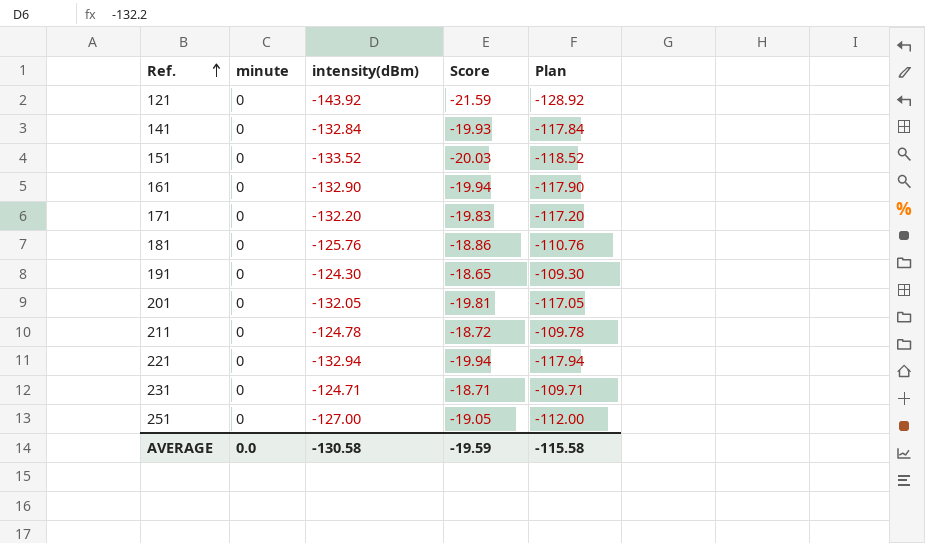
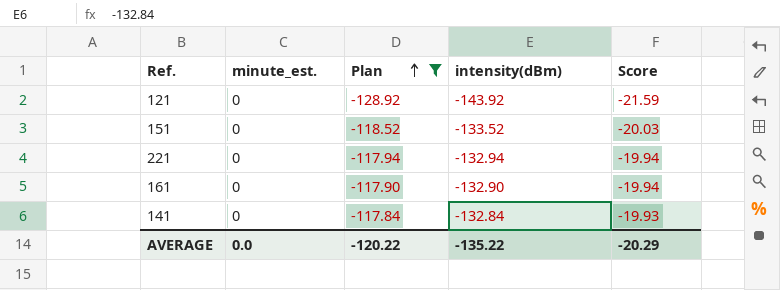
filter: none -> Plan <= -117.84
row order: Ref. ascending -> Plan ascending
column name: minute -> minute_est.
column Plan | position: 5 -> 3
AVERAGE | Plan: -115.58 -> -120.22
AVERAGE | intensity(dBm): -130.58 -> -135.22
AVERAGE | Score: -19.59 -> -20.29

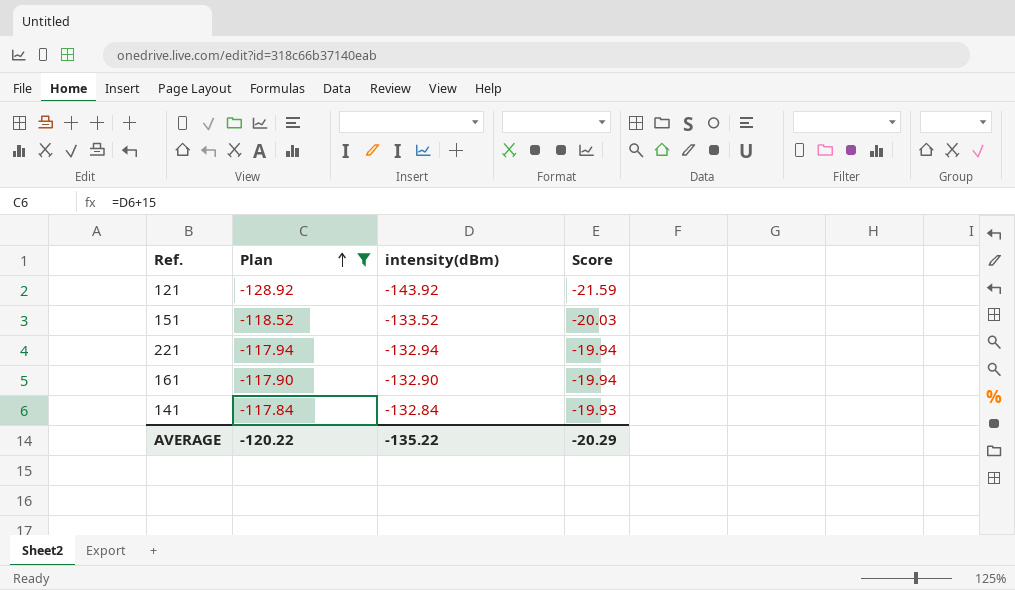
column minute_est. | position: 2 -> none

